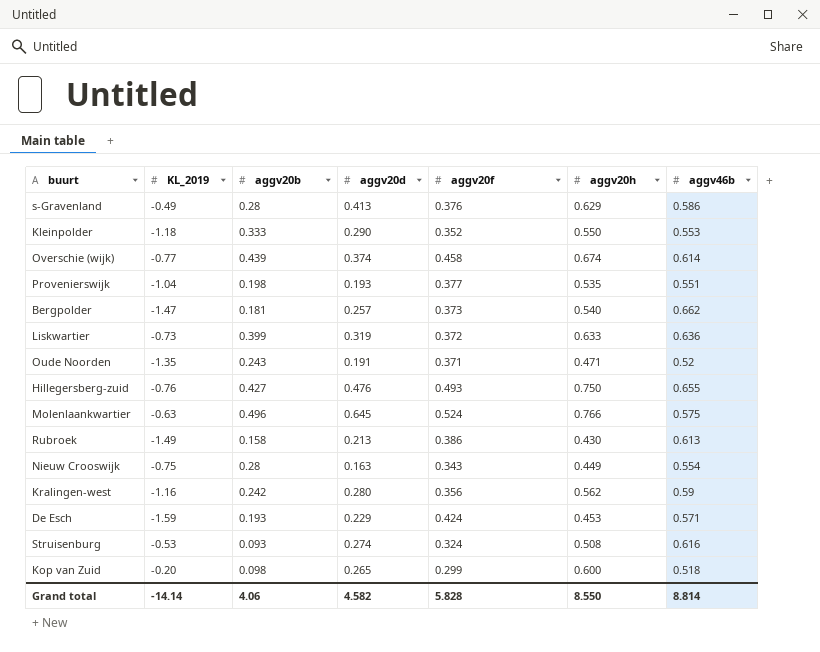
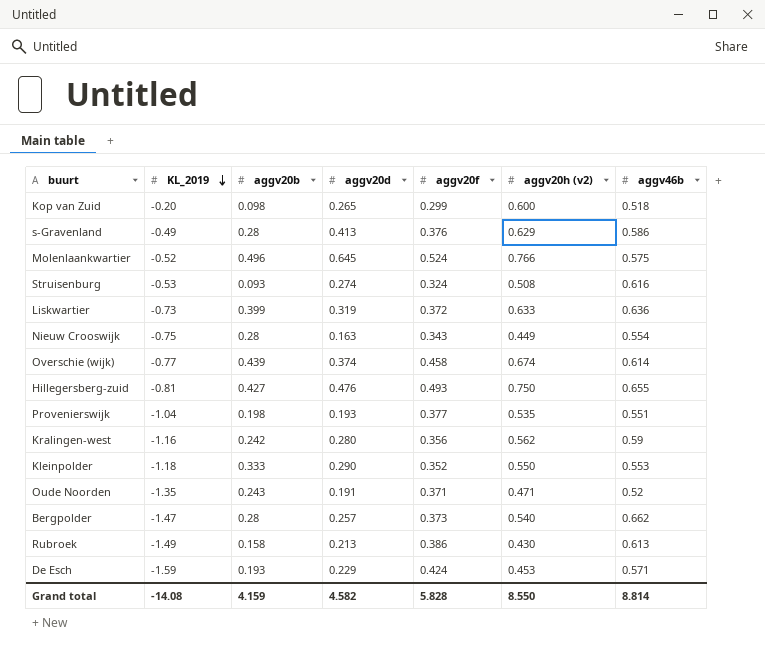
row order: none -> KL_2019 descending
column name: aggv20h -> aggv20h (v2)
Molenlaankwartier | KL_2019: -0.63 -> -0.52
Hillegersberg-zuid | KL_2019: -0.76 -> -0.81
Bergpolder | aggv20b: 0.181 -> 0.28
Grand total | KL_2019: -14.14 -> -14.08
Grand total | aggv20b: 4.06 -> 4.159

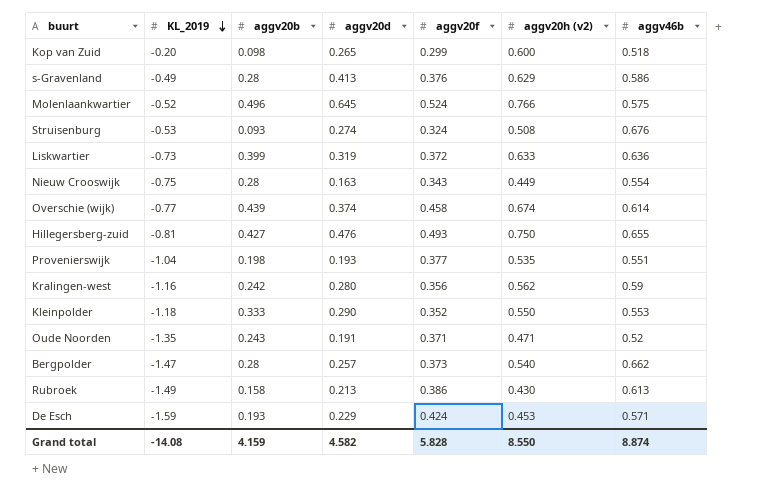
Struisenburg | aggv46b: 0.616 -> 0.676
Grand total | aggv46b: 8.814 -> 8.874

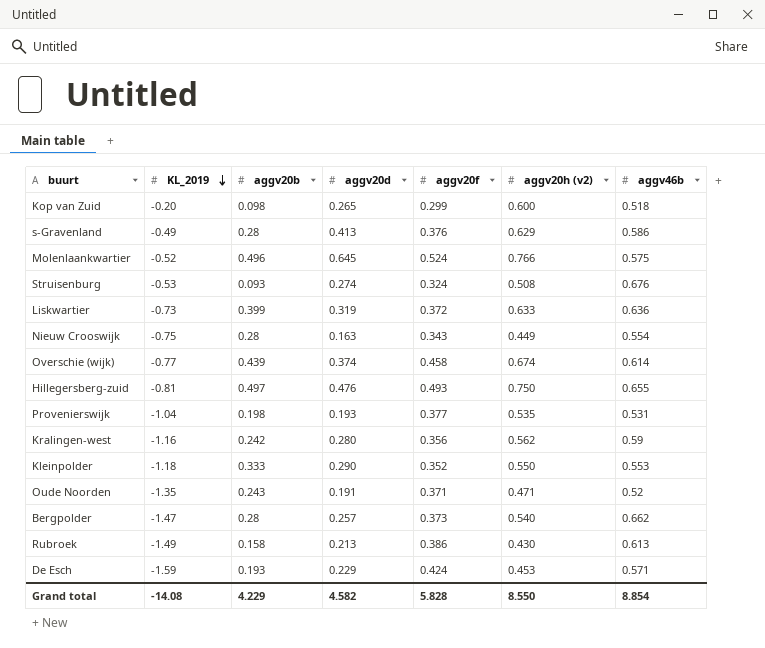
Hillegersberg-zuid | aggv20b: 0.427 -> 0.497
Provenierswijk | aggv46b: 0.551 -> 0.531
Grand total | aggv20b: 4.159 -> 4.229
Grand total | aggv46b: 8.874 -> 8.854

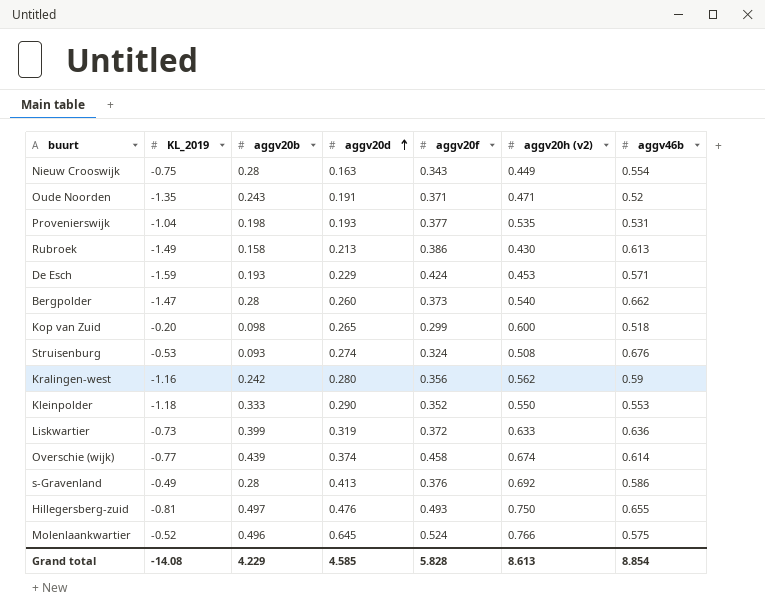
row order: KL_2019 descending -> aggv20d ascending
Bergpolder | aggv20d: 0.257 -> 0.260
s-Gravenland | aggv20h (v2): 0.629 -> 0.692
Grand total | aggv20d: 4.582 -> 4.585
Grand total | aggv20h (v2): 8.550 -> 8.613

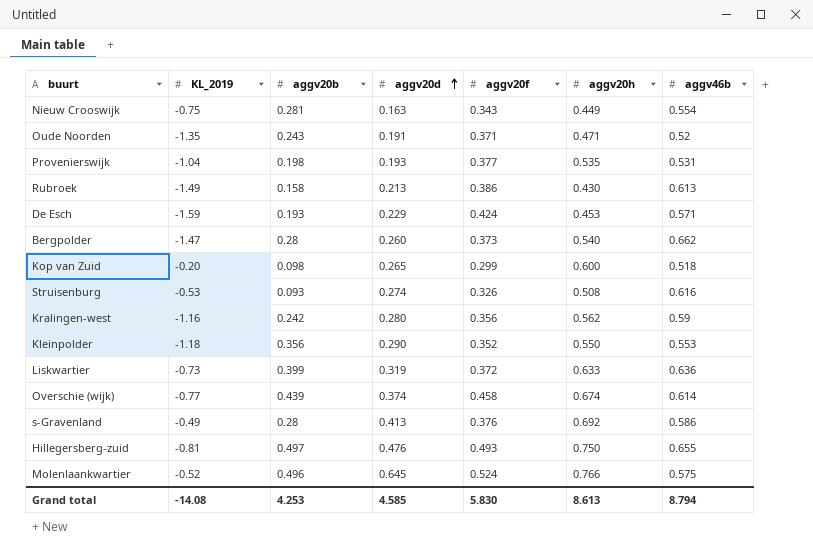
column name: aggv20h (v2) -> aggv20h
Nieuw Crooswijk | aggv20b: 0.28 -> 0.281
Struisenburg | aggv20f: 0.324 -> 0.326
Struisenburg | aggv46b: 0.676 -> 0.616
Kleinpolder | aggv20b: 0.333 -> 0.356
Grand total | aggv20b: 4.229 -> 4.253
Grand total | aggv20f: 5.828 -> 5.830
Grand total | aggv46b: 8.854 -> 8.794

